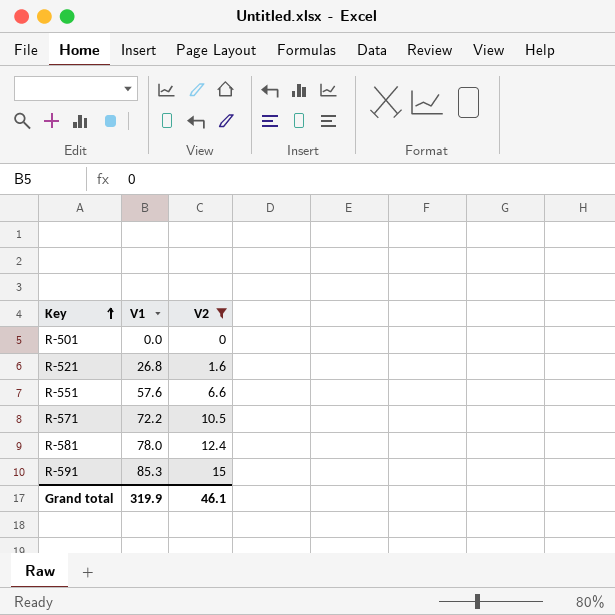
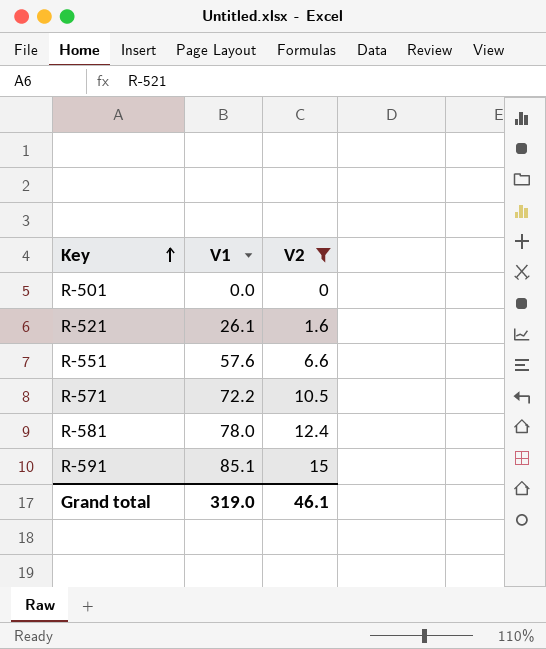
R-521 | V1: 26.8 -> 26.1
R-591 | V1: 85.3 -> 85.1
Grand total | V1: 319.9 -> 319.0

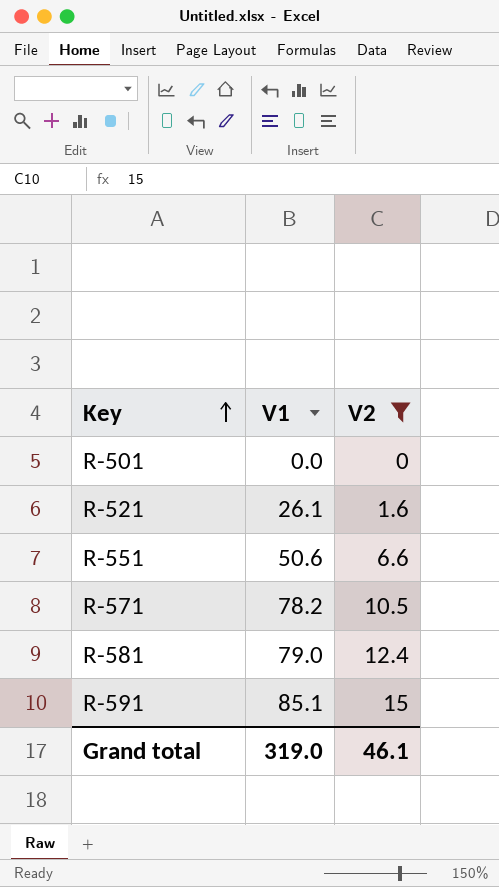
R-551 | V1: 57.6 -> 50.6
R-571 | V1: 72.2 -> 78.2
R-581 | V1: 78.0 -> 79.0

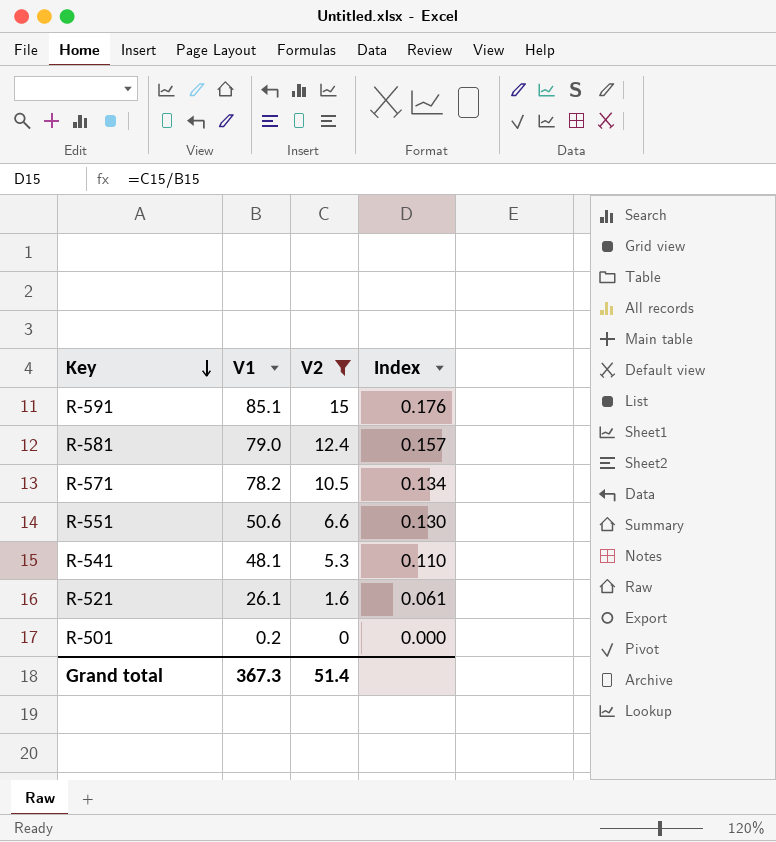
row order: Key ascending -> Key descending
column Index | formula: none -> [V2] / [V1]
row R-541: none -> 48.1 | 5.3 | 0.110
R-501 | V1: 0.0 -> 0.2
Grand total | V1: 319.0 -> 367.3
Grand total | V2: 46.1 -> 51.4

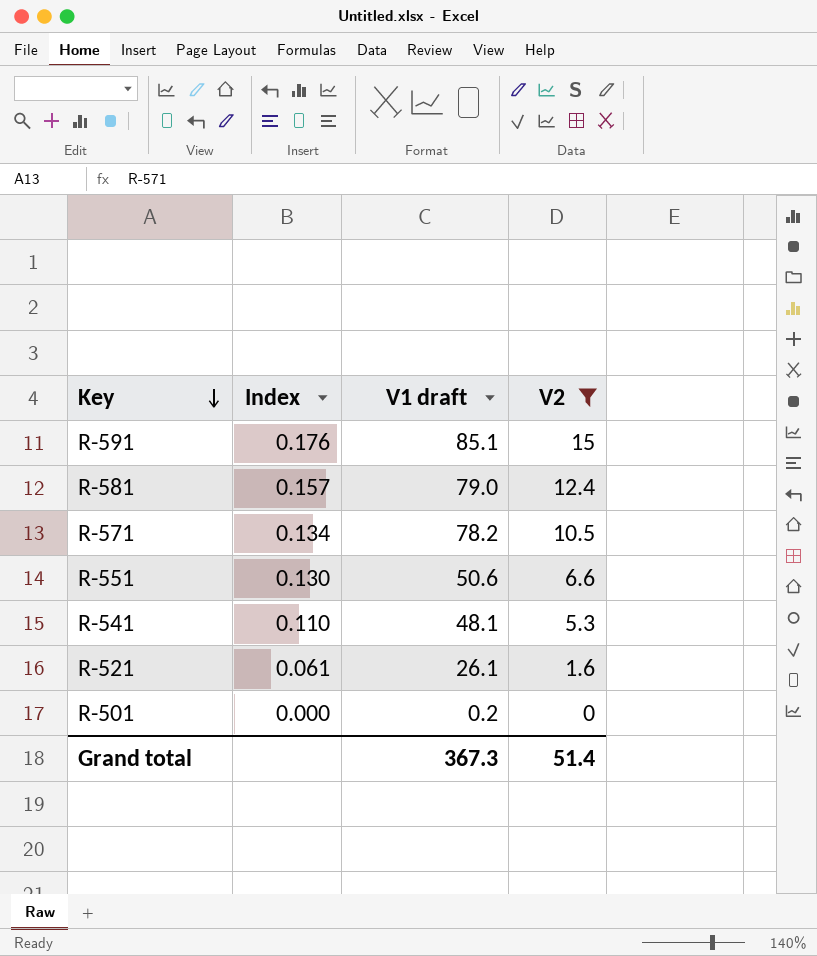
column Index | position: 4 -> 2
column name: V1 -> V1 draft

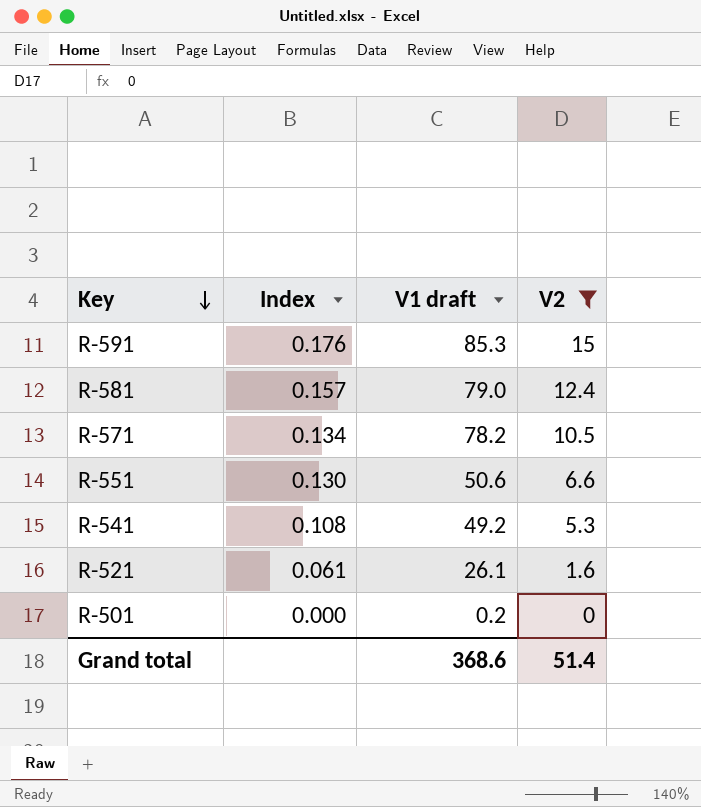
R-591 | V1 draft: 85.1 -> 85.3
R-541 | Index: 0.110 -> 0.108
R-541 | V1 draft: 48.1 -> 49.2
Grand total | V1 draft: 367.3 -> 368.6

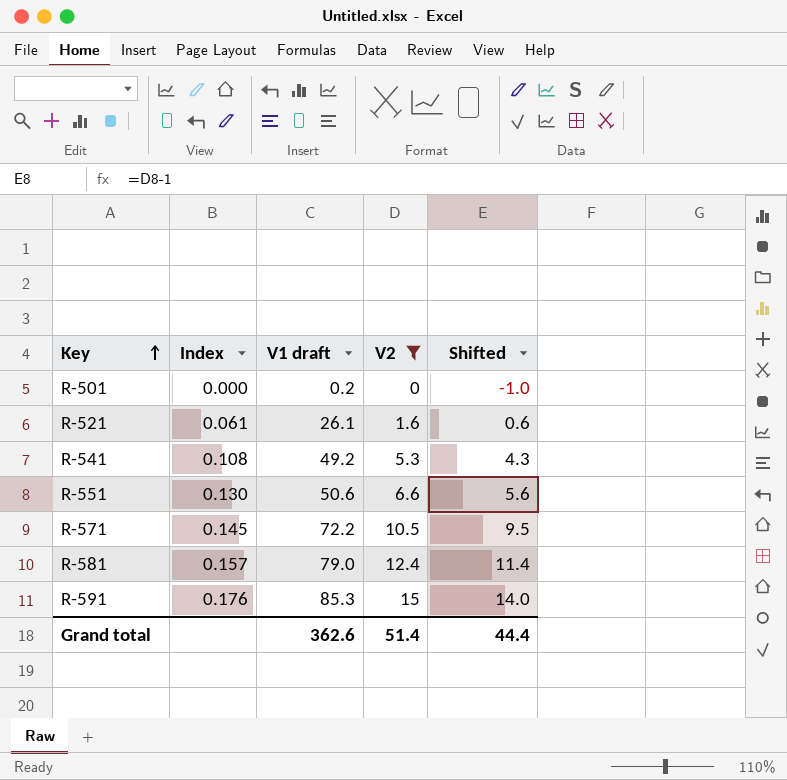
row order: Key descending -> Key ascending
column Shifted | formula: none -> [V2] - 1
R-571 | Index: 0.134 -> 0.145
R-571 | V1 draft: 78.2 -> 72.2
Grand total | V1 draft: 368.6 -> 362.6

